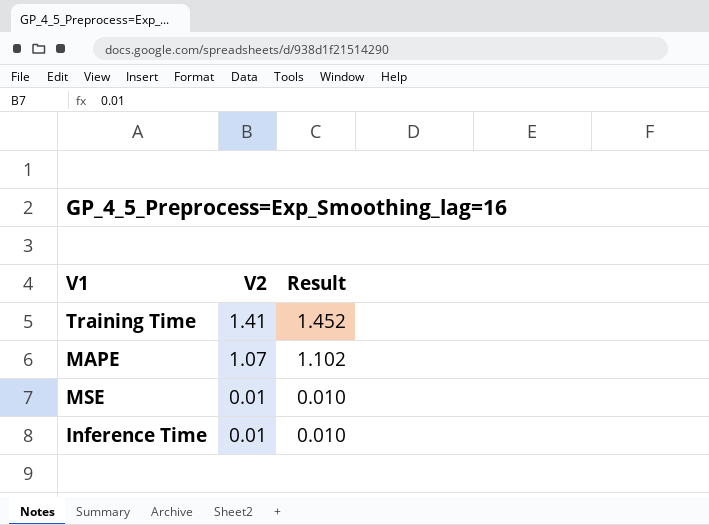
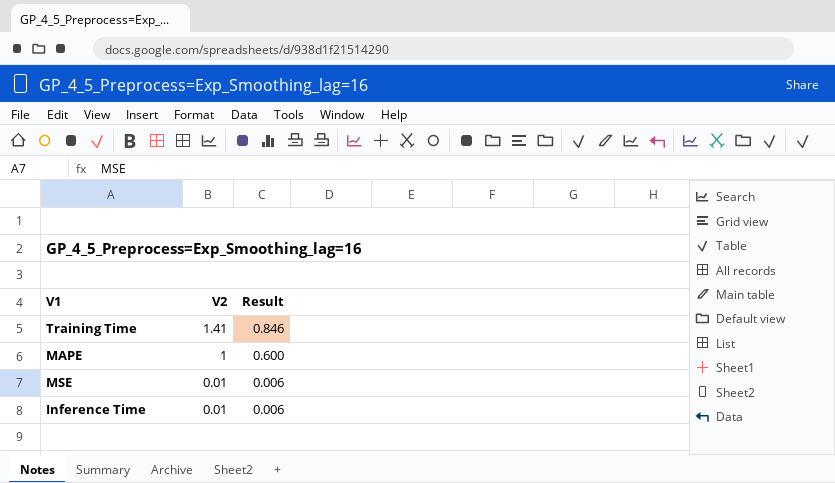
column Result | formula: [V2] * 1.03 -> [V2] * 0.6
MAPE | V2: 1.07 -> 1

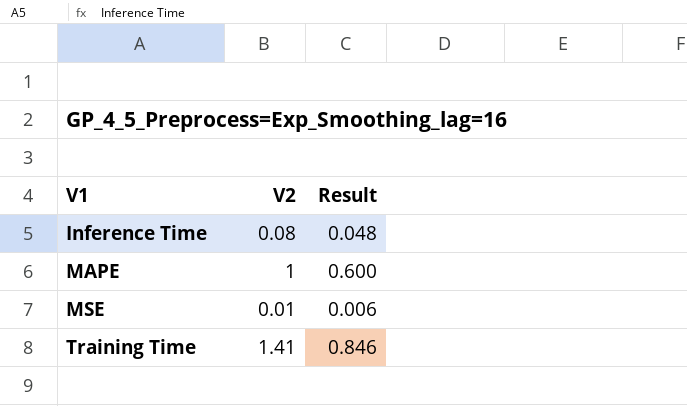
row order: V2 descending -> V1 ascending
Inference Time | V2: 0.01 -> 0.08
Inference Time | Result: 0.006 -> 0.048

